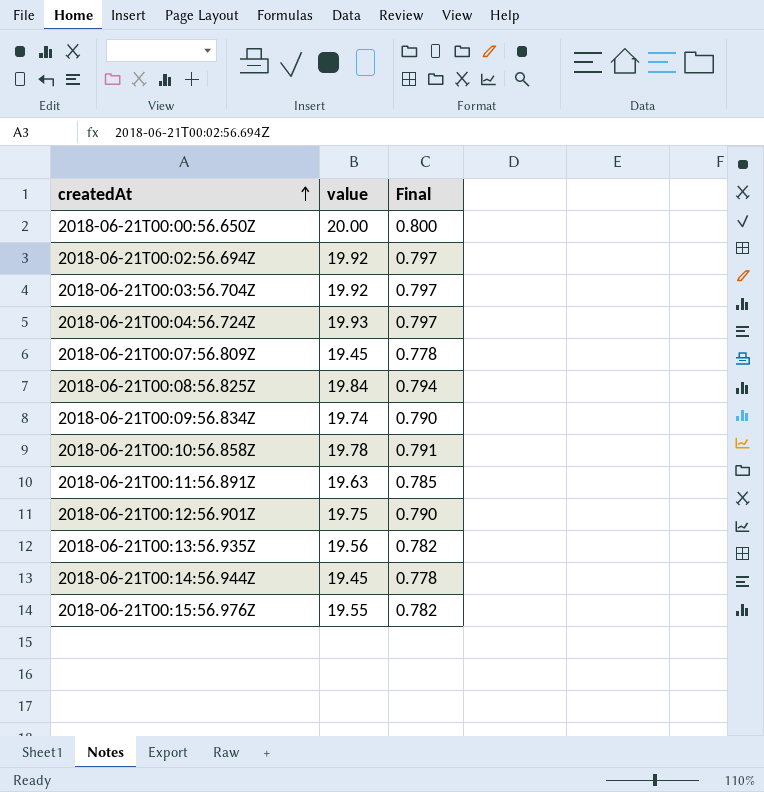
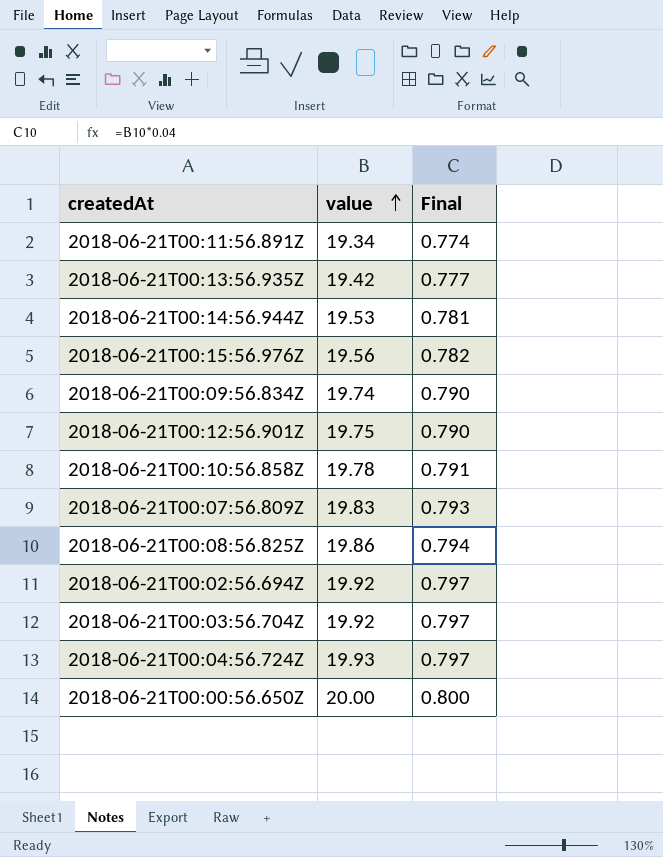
row order: createdAt ascending -> value ascending
2018-06-21T00:11:56.891Z | value: 19.63 -> 19.34
2018-06-21T00:11:56.891Z | Final: 0.785 -> 0.774
2018-06-21T00:13:56.935Z | value: 19.56 -> 19.42
2018-06-21T00:13:56.935Z | Final: 0.782 -> 0.777
2018-06-21T00:14:56.944Z | value: 19.45 -> 19.53
2018-06-21T00:14:56.944Z | Final: 0.778 -> 0.781
2018-06-21T00:15:56.976Z | value: 19.55 -> 19.56
2018-06-21T00:07:56.809Z | value: 19.45 -> 19.83
2018-06-21T00:07:56.809Z | Final: 0.778 -> 0.793
2018-06-21T00:08:56.825Z | value: 19.84 -> 19.86

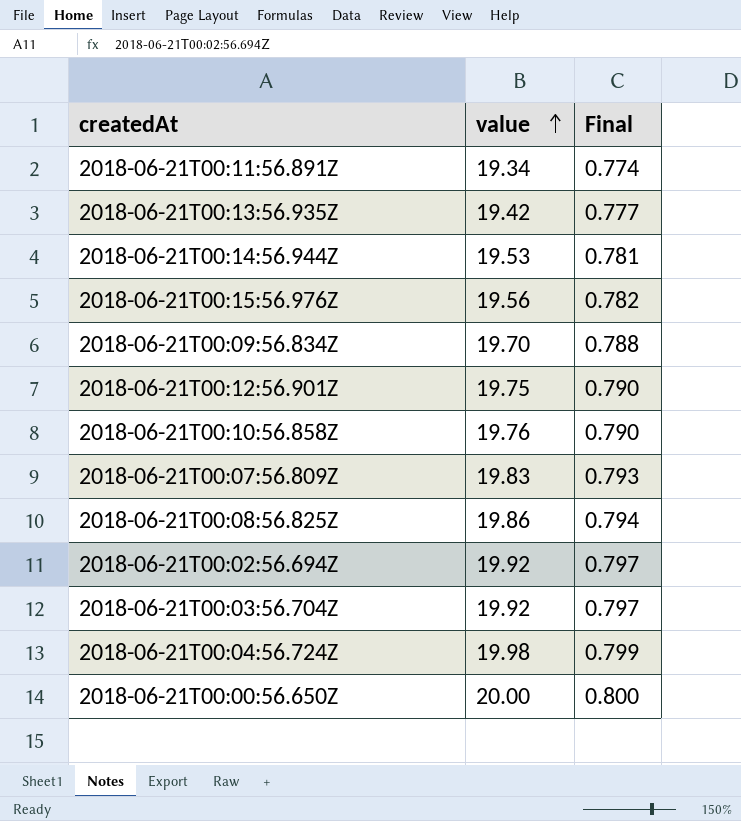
2018-06-21T00:09:56.834Z | value: 19.74 -> 19.70
2018-06-21T00:09:56.834Z | Final: 0.790 -> 0.788
2018-06-21T00:10:56.858Z | value: 19.78 -> 19.76
2018-06-21T00:10:56.858Z | Final: 0.791 -> 0.790
2018-06-21T00:04:56.724Z | value: 19.93 -> 19.98
2018-06-21T00:04:56.724Z | Final: 0.797 -> 0.799

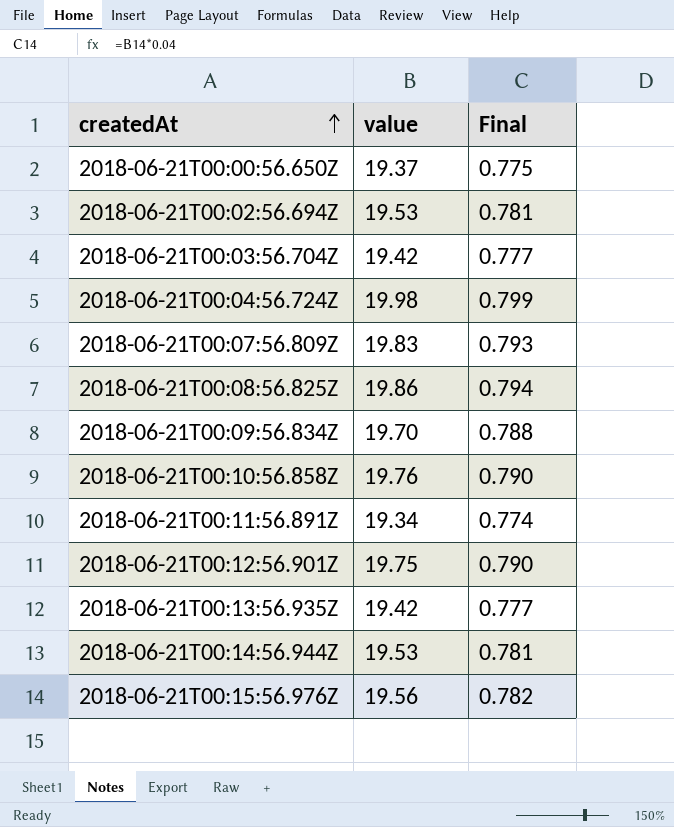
row order: value ascending -> createdAt ascending
2018-06-21T00:00:56.650Z | value: 20.00 -> 19.37
2018-06-21T00:00:56.650Z | Final: 0.800 -> 0.775
2018-06-21T00:02:56.694Z | value: 19.92 -> 19.53
2018-06-21T00:02:56.694Z | Final: 0.797 -> 0.781
2018-06-21T00:03:56.704Z | value: 19.92 -> 19.42
2018-06-21T00:03:56.704Z | Final: 0.797 -> 0.777

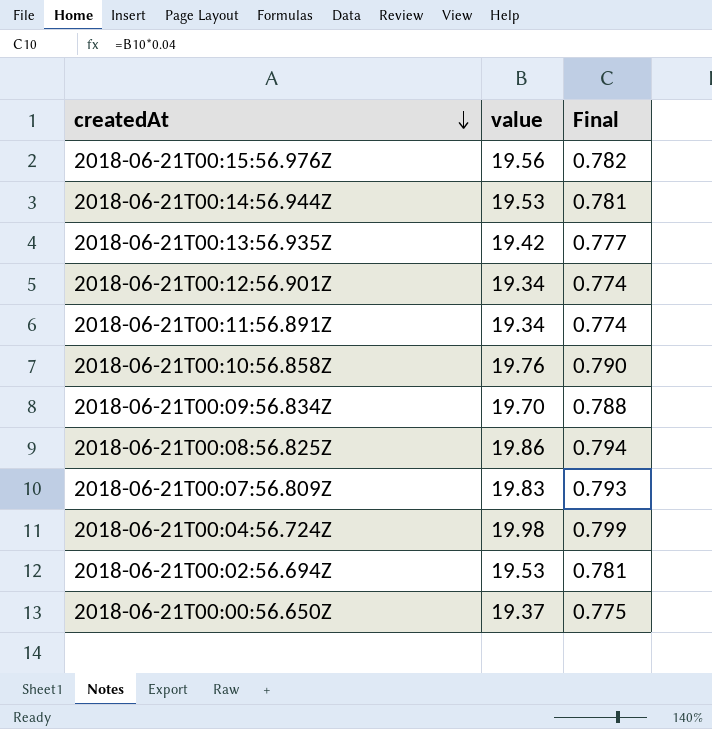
row order: createdAt ascending -> createdAt descending
row 2018-06-21T00:03:56.704Z: 19.42 | 0.777 -> none
2018-06-21T00:12:56.901Z | value: 19.75 -> 19.34
2018-06-21T00:12:56.901Z | Final: 0.790 -> 0.774

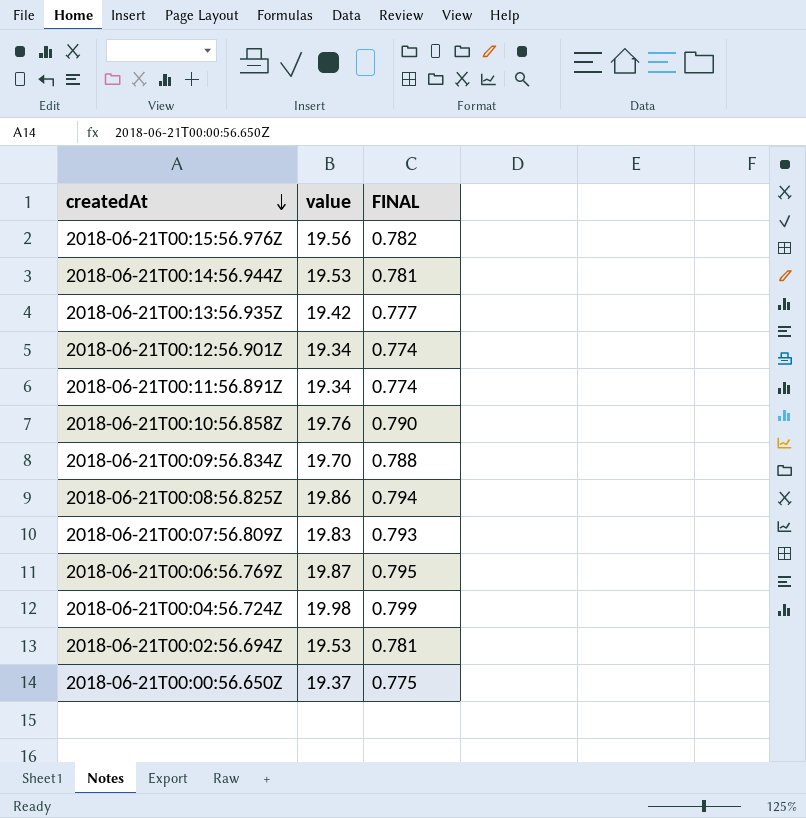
column name: Final -> FINAL
row 2018-06-21T00:06:56.769Z: none -> 19.87 | 0.795

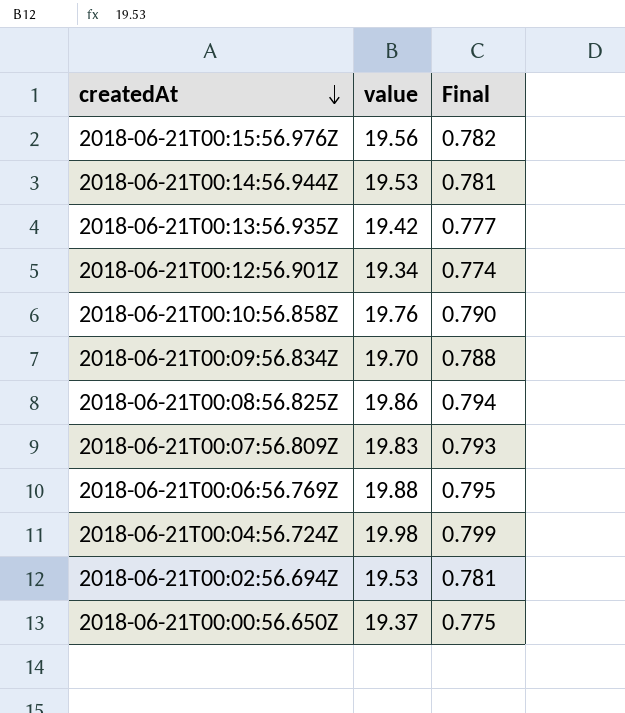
column name: FINAL -> Final
row 2018-06-21T00:11:56.891Z: 19.34 | 0.774 -> none
2018-06-21T00:06:56.769Z | value: 19.87 -> 19.88

